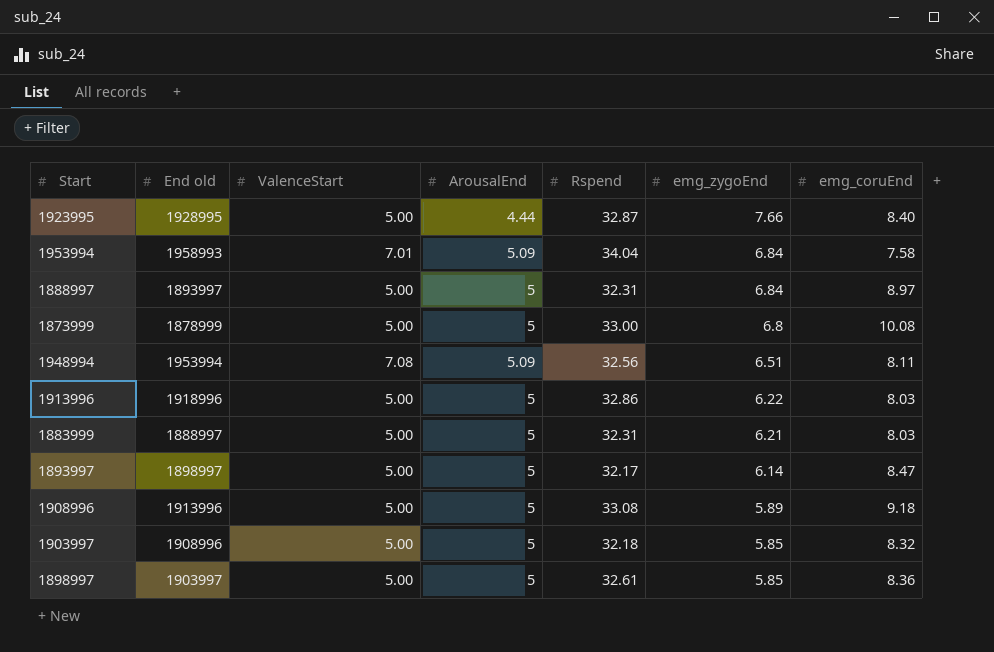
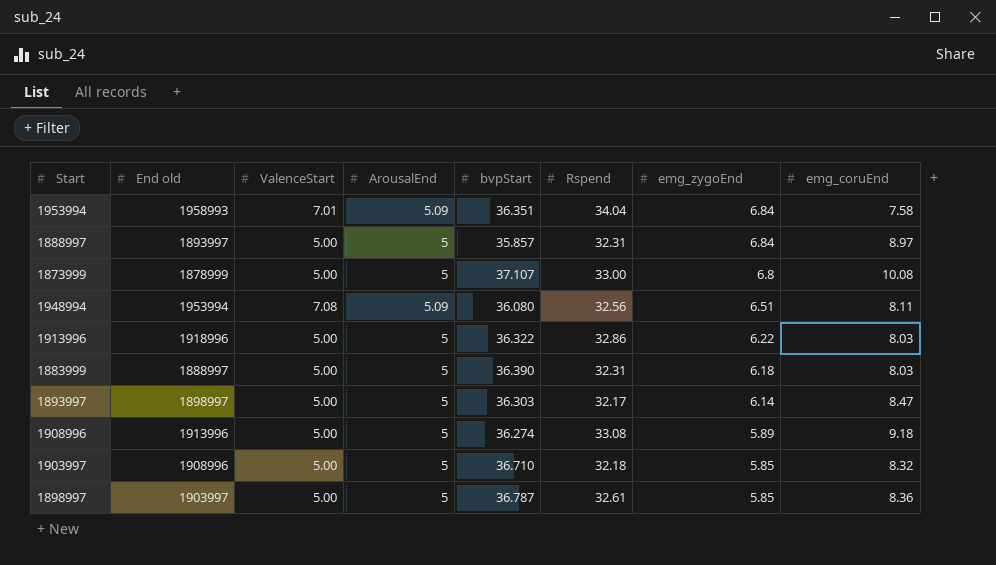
column bvpStart | position: none -> 5
row 1923995: 1928995 | 5.00 | 4.44 | 32.87 | 7.66 | 8.40 -> none
1883999 | emg_zygoEnd: 6.21 -> 6.18

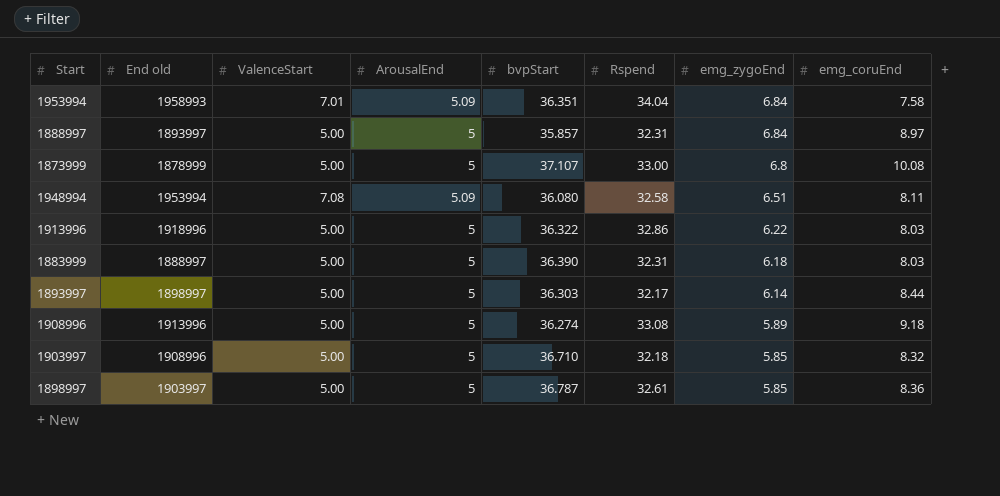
1948994 | Rspend: 32.56 -> 32.58
1893997 | emg_coruEnd: 8.47 -> 8.44

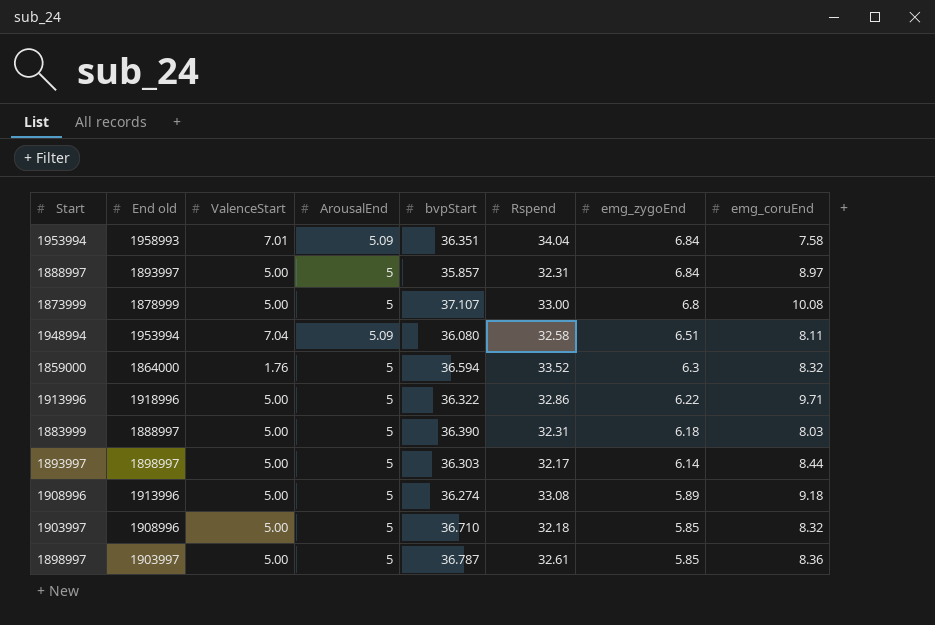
1948994 | ValenceStart: 7.08 -> 7.04
row 1859000: none -> 1864000 | 1.76 | 5 | 36.594 | 33.52 | 6.3 | 8.32
1913996 | emg_coruEnd: 8.03 -> 9.71

